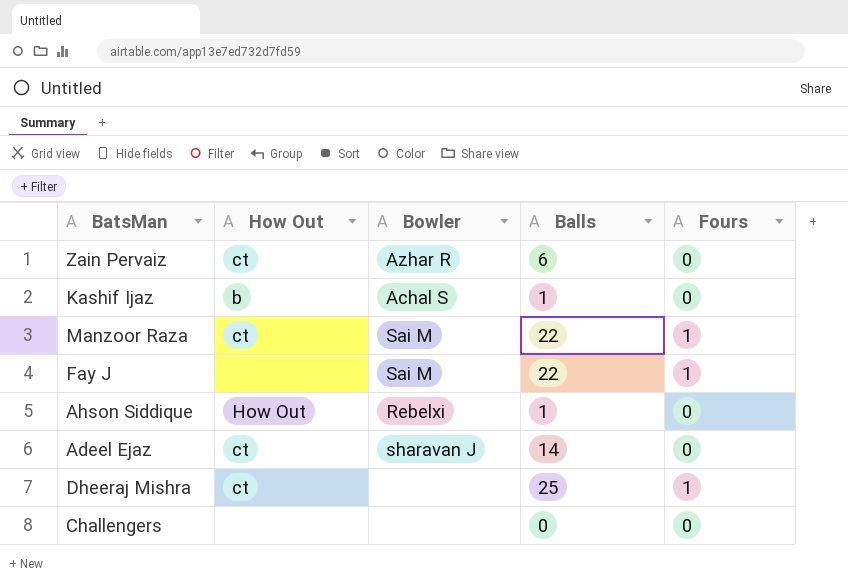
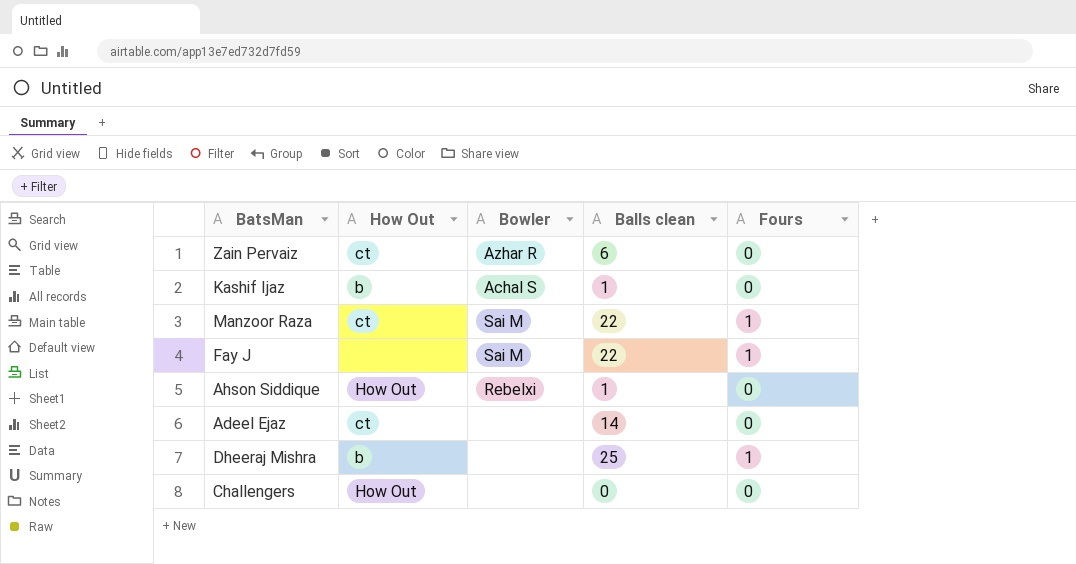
column name: Balls -> Balls clean
Adeel Ejaz | Bowler: sharavan J -> none
Dheeraj Mishra | How Out: ct -> b
Challengers | How Out: none -> How Out

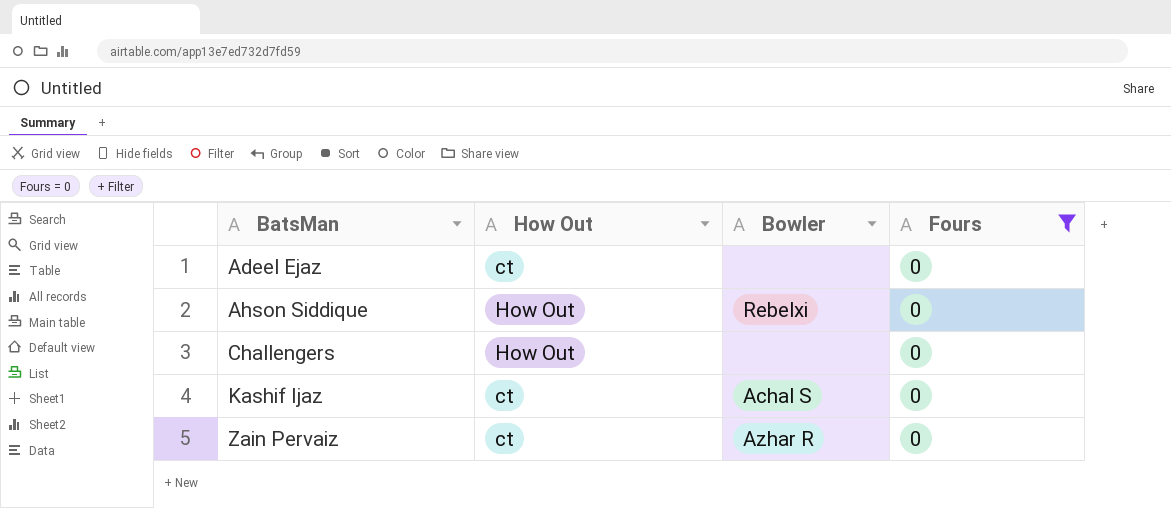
filter: none -> Fours = 0
row order: none -> BatsMan ascending
column Balls clean | position: 4 -> none
Kashif Ijaz | How Out: b -> ct

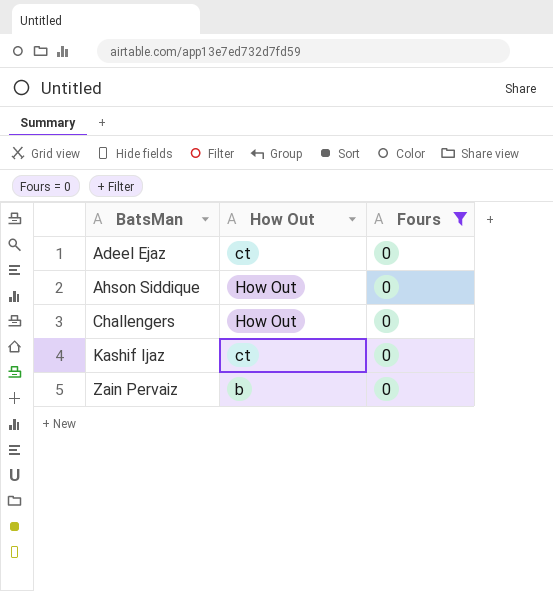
column Bowler | position: 3 -> none
Zain Pervaiz | How Out: ct -> b

